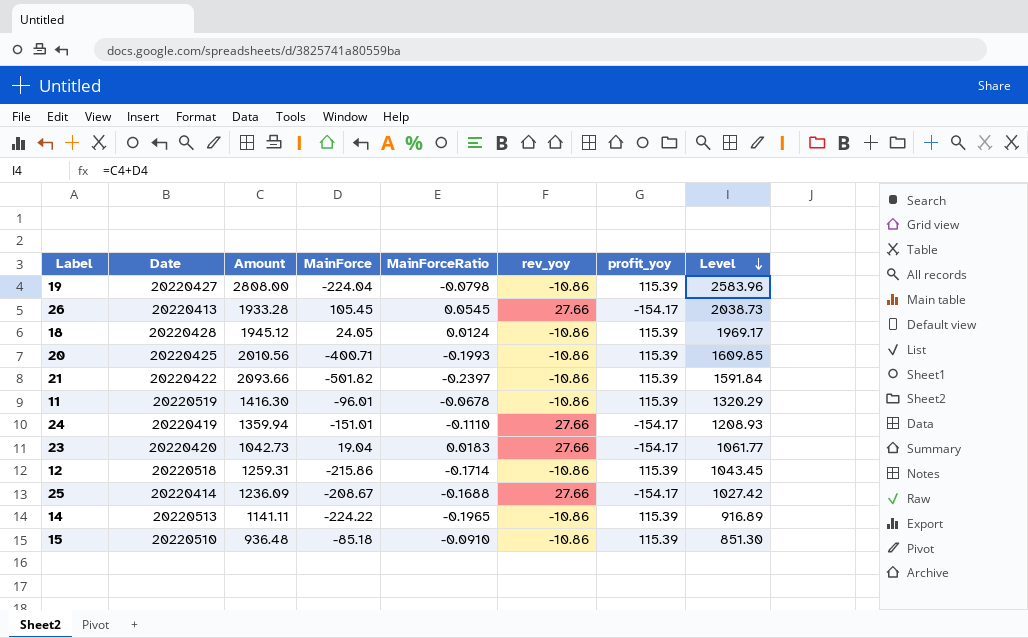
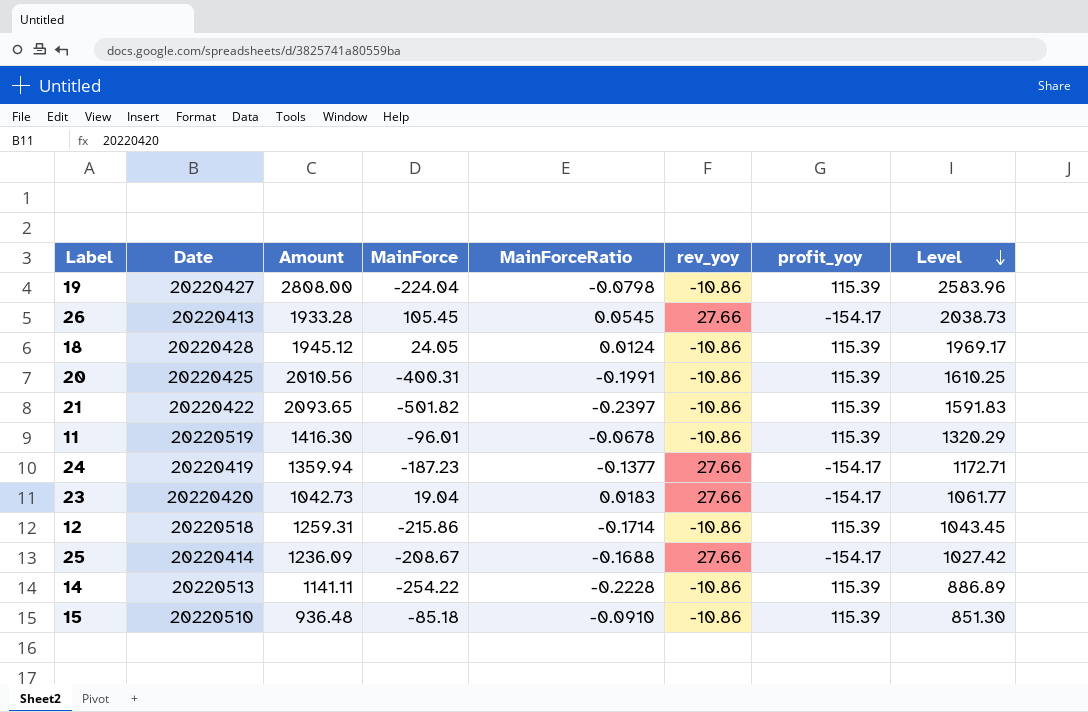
20 | MainForce: -400.71 -> -400.31
20 | MainForceRatio: -0.1993 -> -0.1991
20 | Level: 1609.85 -> 1610.25
21 | Amount: 2093.66 -> 2093.65
21 | Level: 1591.84 -> 1591.83
24 | MainForce: -151.01 -> -187.23
24 | MainForceRatio: -0.1110 -> -0.1377
24 | Level: 1208.93 -> 1172.71
14 | MainForce: -224.22 -> -254.22
14 | MainForceRatio: -0.1965 -> -0.2228
14 | Level: 916.89 -> 886.89

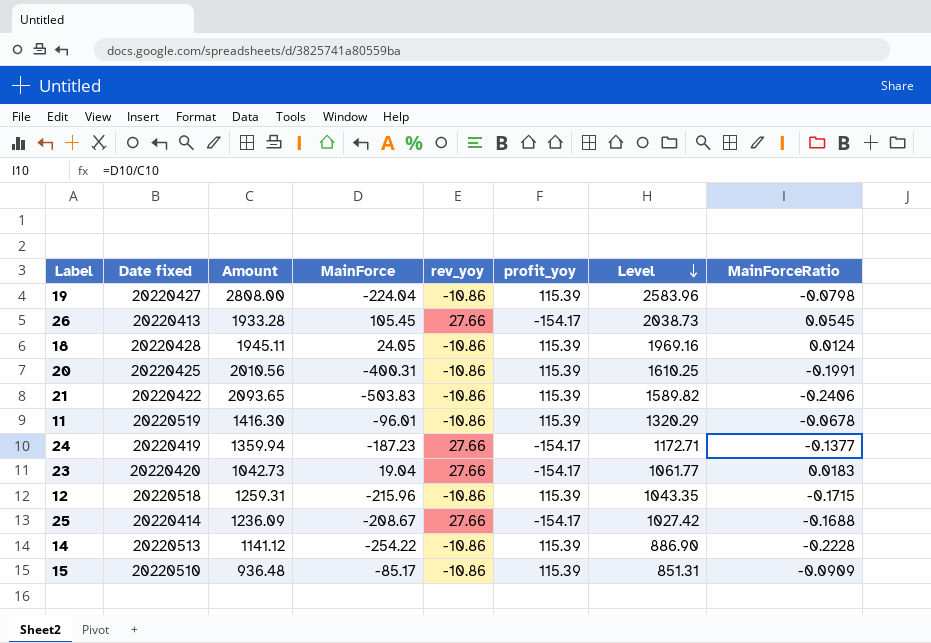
column name: Date -> Date fixed
column MainForceRatio | position: 5 -> 8
18 | Amount: 1945.12 -> 1945.11
18 | Level: 1969.17 -> 1969.16
21 | MainForce: -501.82 -> -503.83
21 | Level: 1591.83 -> 1589.82
21 | MainForceRatio: -0.2397 -> -0.2406
12 | MainForce: -215.86 -> -215.96
12 | Level: 1043.45 -> 1043.35
12 | MainForceRatio: -0.1714 -> -0.1715
14 | Amount: 1141.11 -> 1141.12
14 | Level: 886.89 -> 886.90
15 | MainForce: -85.18 -> -85.17
15 | Level: 851.30 -> 851.31
15 | MainForceRatio: -0.0910 -> -0.0909

